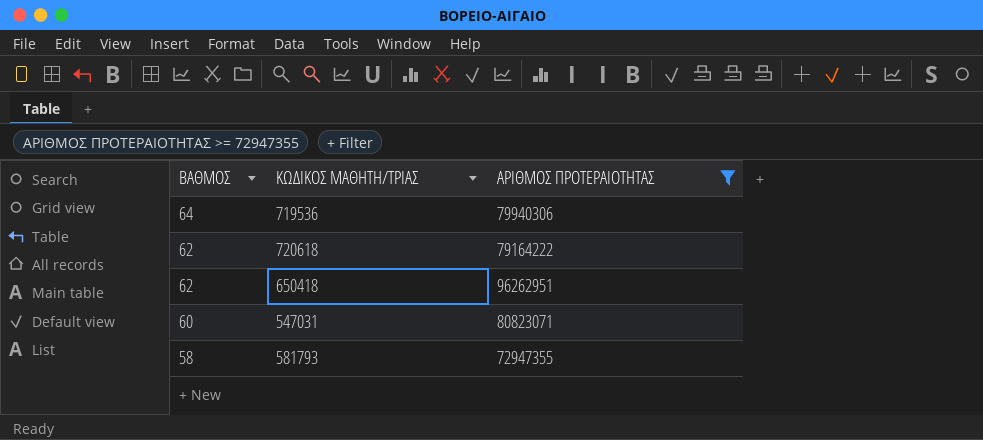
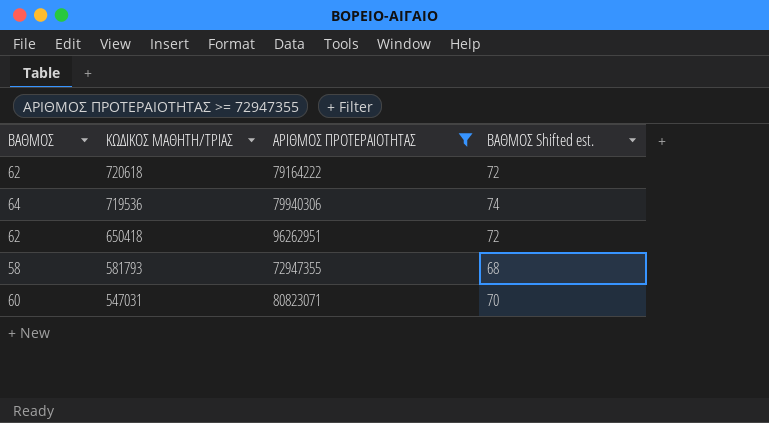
row order: ΒΑΘΜΟΣ descending -> ΚΩΔΙΚΟΣ ΜΑΘΗΤΗ/ΤΡΙΑΣ descending
column ΒΑΘΜΟΣ Shifted est. | formula: none -> [ΒΑΘΜΟΣ] + 10

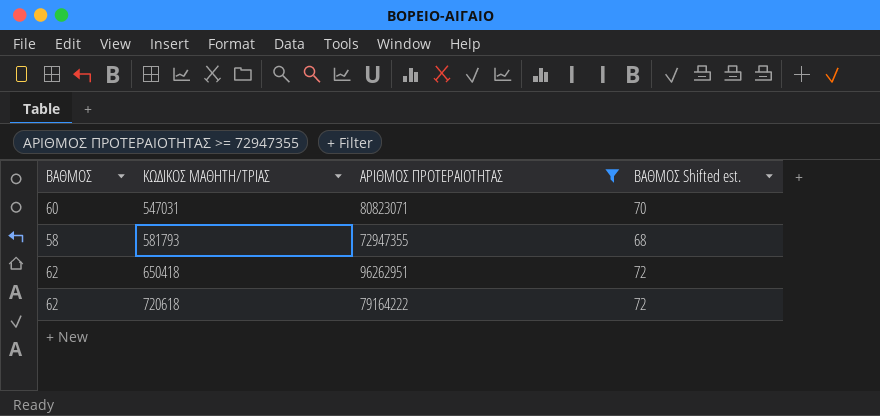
row order: ΚΩΔΙΚΟΣ ΜΑΘΗΤΗ/ΤΡΙΑΣ descending -> ΚΩΔΙΚΟΣ ΜΑΘΗΤΗ/ΤΡΙΑΣ ascending
row 719536: 64 | 79940306 | 74 -> none

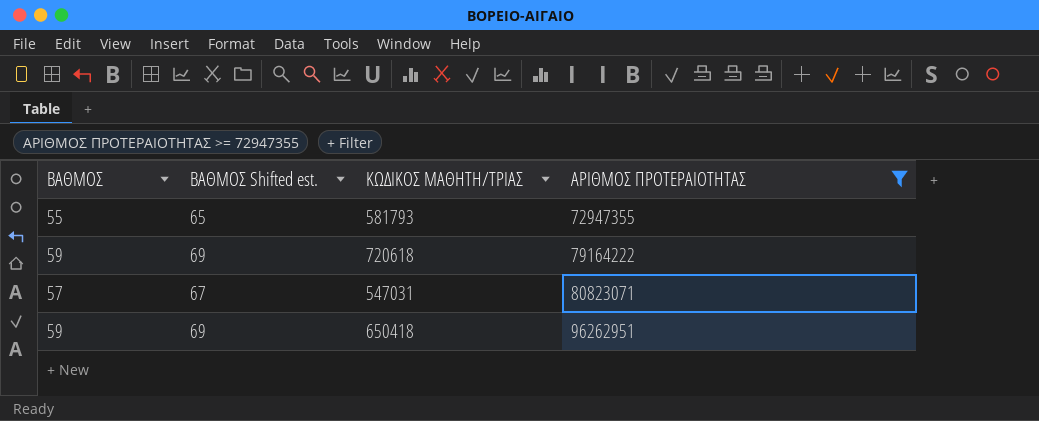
row order: ΚΩΔΙΚΟΣ ΜΑΘΗΤΗ/ΤΡΙΑΣ ascending -> ΑΡΙΘΜΟΣ ΠΡΟΤΕΡΑΙΟΤΗΤΑΣ ascending
column ΒΑΘΜΟΣ Shifted est. | position: 4 -> 2
581793 | ΒΑΘΜΟΣ: 58 -> 55
581793 | ΒΑΘΜΟΣ Shifted est.: 68 -> 65
720618 | ΒΑΘΜΟΣ: 62 -> 59
720618 | ΒΑΘΜΟΣ Shifted est.: 72 -> 69
547031 | ΒΑΘΜΟΣ: 60 -> 57
547031 | ΒΑΘΜΟΣ Shifted est.: 70 -> 67
650418 | ΒΑΘΜΟΣ: 62 -> 59
650418 | ΒΑΘΜΟΣ Shifted est.: 72 -> 69

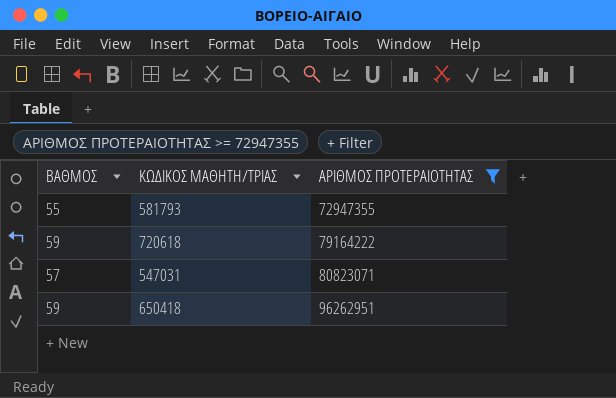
column ΒΑΘΜΟΣ Shifted est. | formula: [ΒΑΘΜΟΣ] + 10 -> none

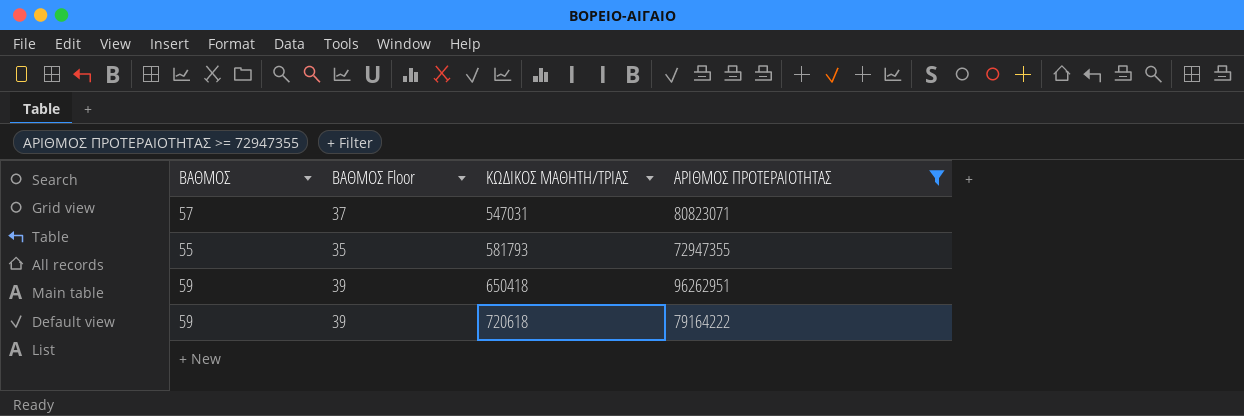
row order: ΑΡΙΘΜΟΣ ΠΡΟΤΕΡΑΙΟΤΗΤΑΣ ascending -> ΚΩΔΙΚΟΣ ΜΑΘΗΤΗ/ΤΡΙΑΣ ascending
column ΒΑΘΜΟΣ Floor | formula: none -> [ΒΑΘΜΟΣ] - 20

